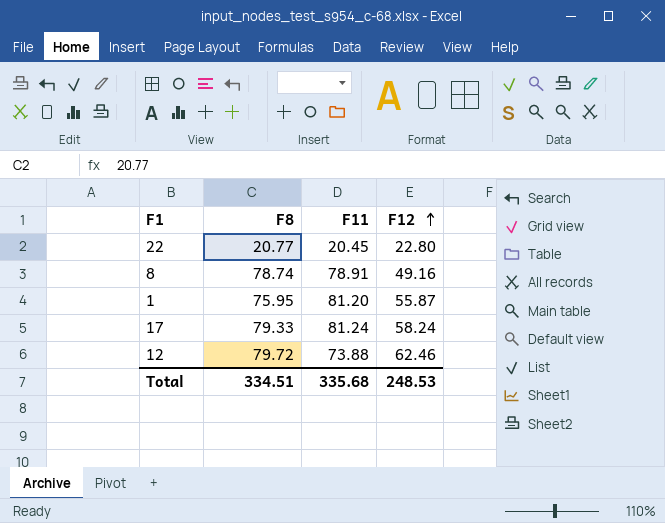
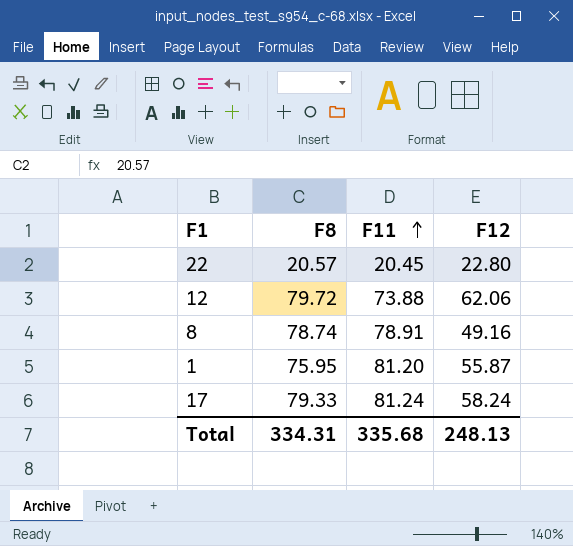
row order: F12 ascending -> F11 ascending
22 | F8: 20.77 -> 20.57
12 | F12: 62.46 -> 62.06
Total | F8: 334.51 -> 334.31
Total | F12: 248.53 -> 248.13

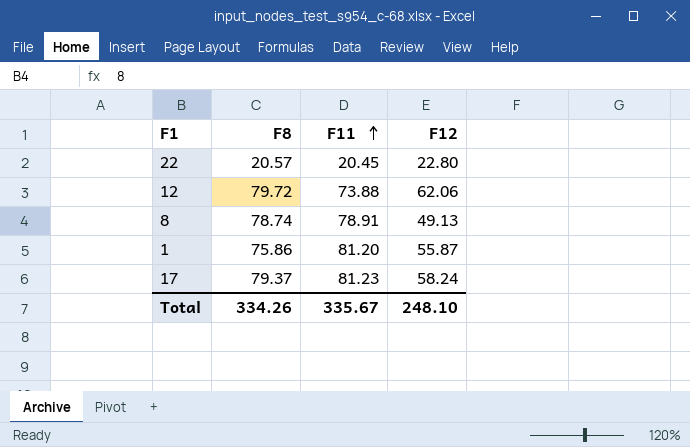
8 | F12: 49.16 -> 49.13
1 | F8: 75.95 -> 75.86
17 | F8: 79.33 -> 79.37
17 | F11: 81.24 -> 81.23
Total | F8: 334.31 -> 334.26
Total | F11: 335.68 -> 335.67
Total | F12: 248.13 -> 248.10

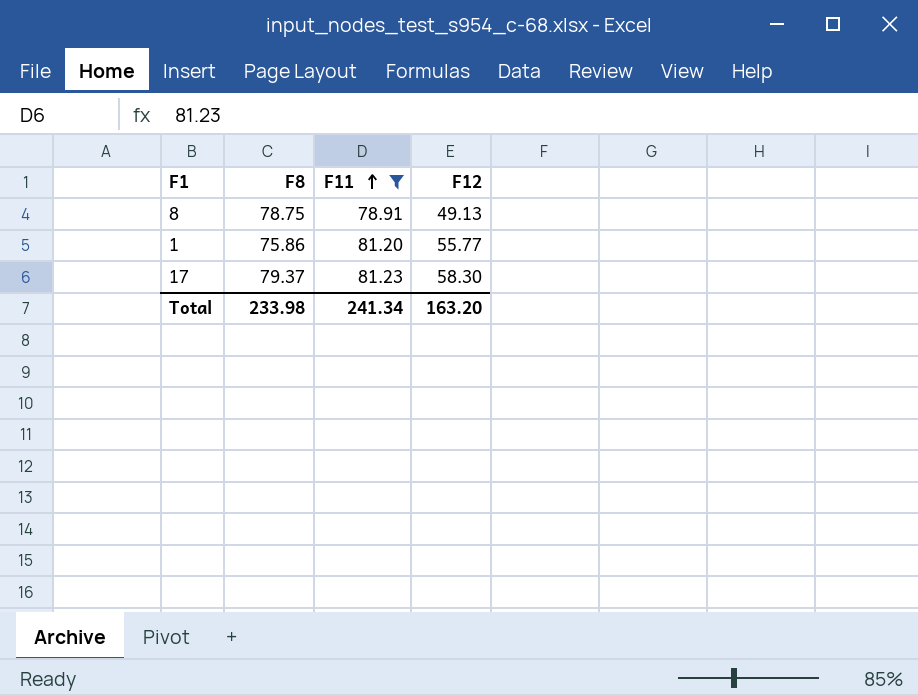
filter: none -> F11 >= 78.91
8 | F8: 78.74 -> 78.75
1 | F12: 55.87 -> 55.77
17 | F12: 58.24 -> 58.30
Total | F8: 334.26 -> 233.98
Total | F11: 335.67 -> 241.34
Total | F12: 248.10 -> 163.20

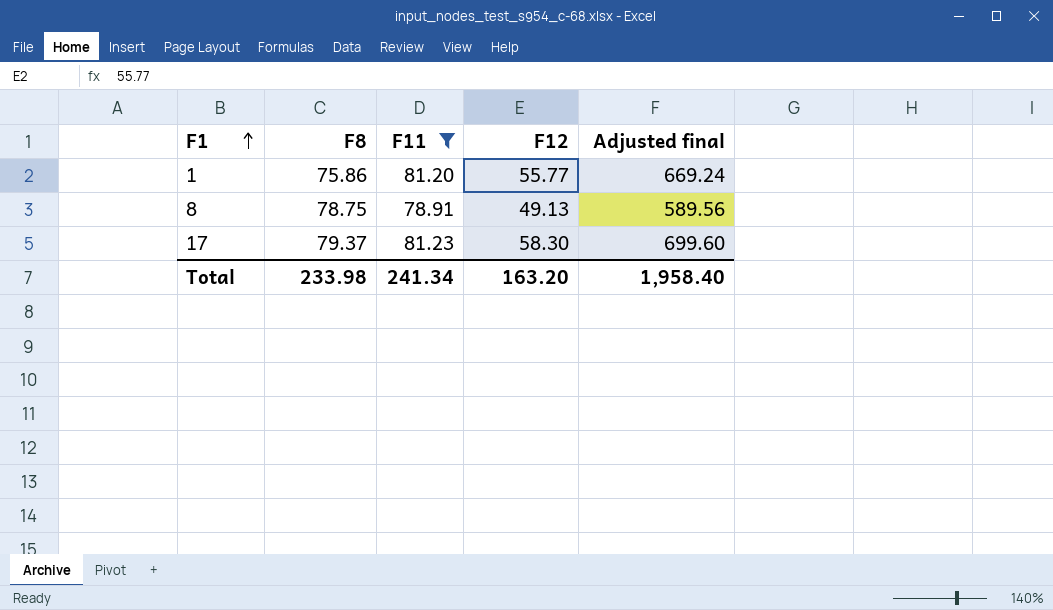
row order: F11 ascending -> F1 ascending
column Adjusted final | formula: none -> [F12] * 12

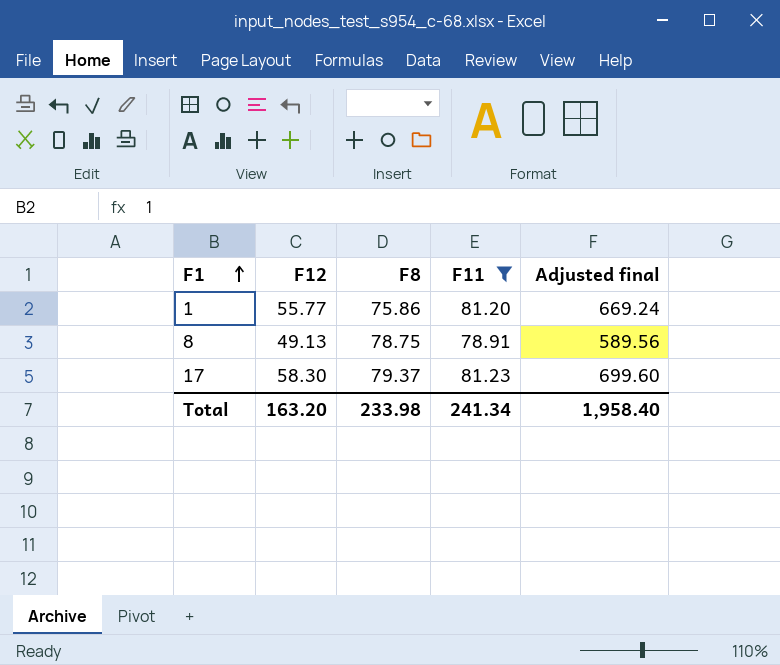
column F12 | position: 4 -> 2

